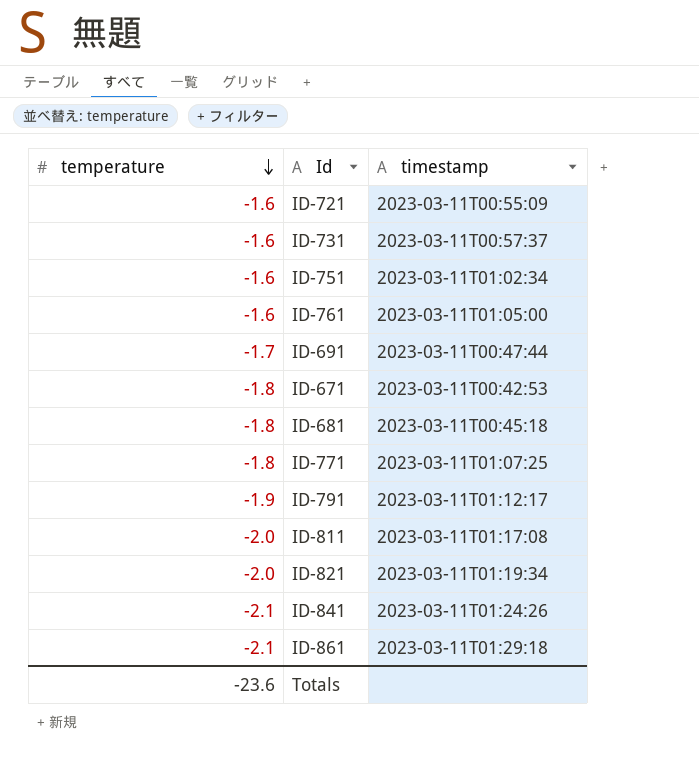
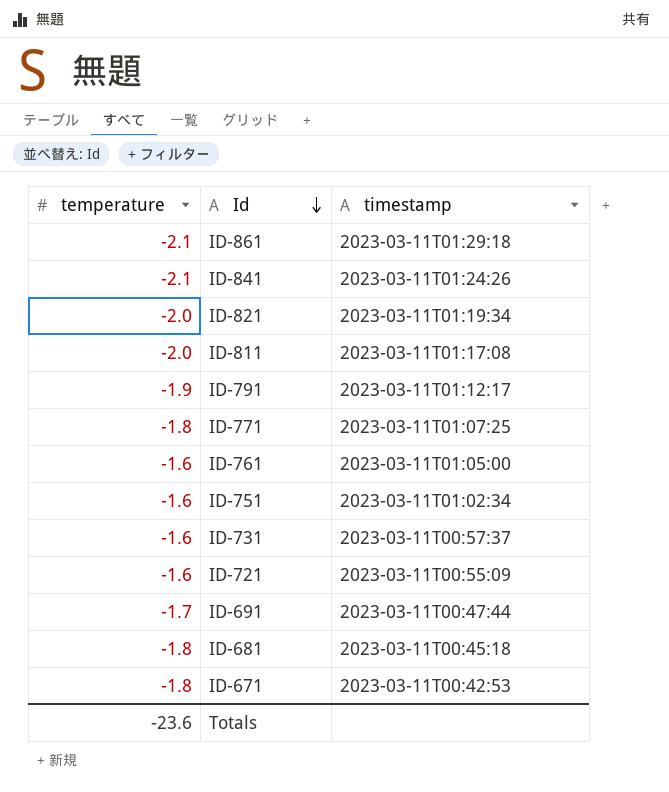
row order: temperature descending -> Id descending

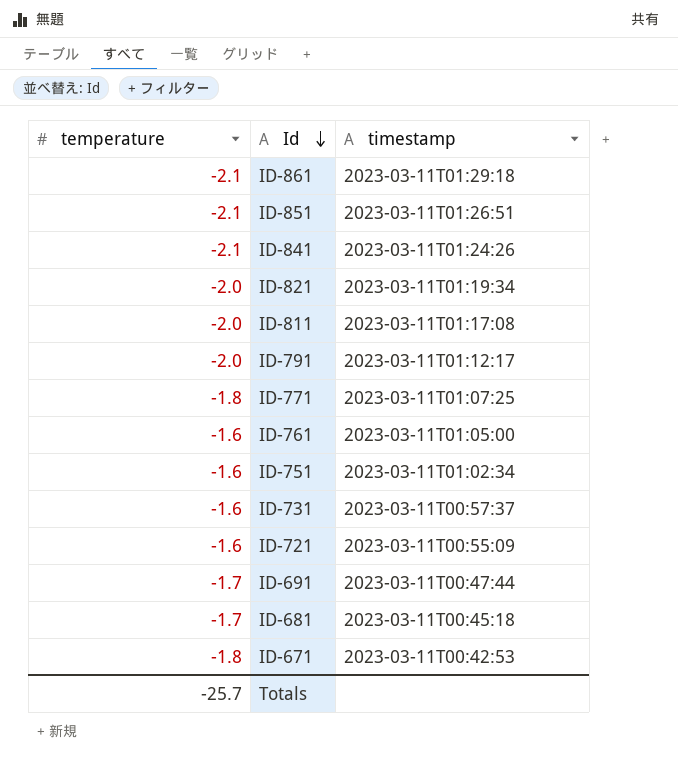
row ID-851: none -> -2.1 | 2023-03-11T01:26:51
ID-791 | temperature: -1.9 -> -2.0
ID-681 | temperature: -1.8 -> -1.7
Totals | temperature: -23.6 -> -25.7

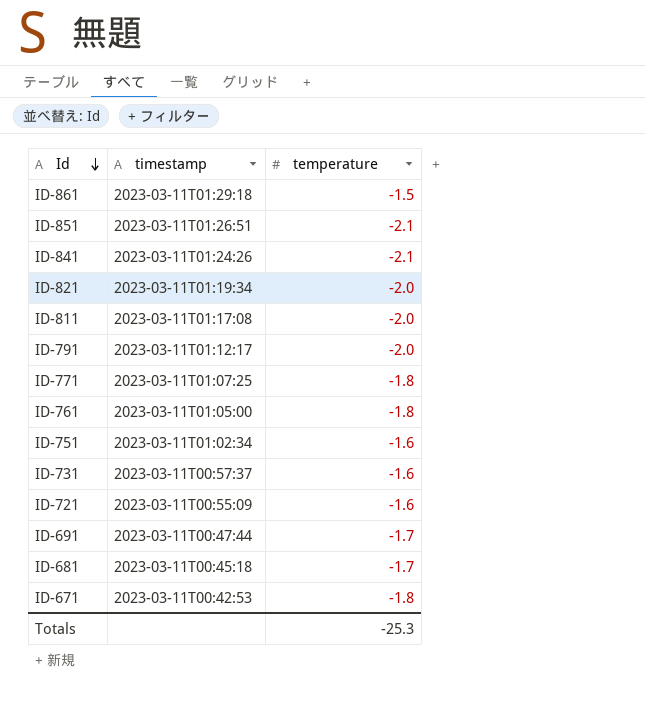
column temperature | position: 1 -> 3
ID-861 | temperature: -2.1 -> -1.5
ID-761 | temperature: -1.6 -> -1.8
Totals | temperature: -25.7 -> -25.3

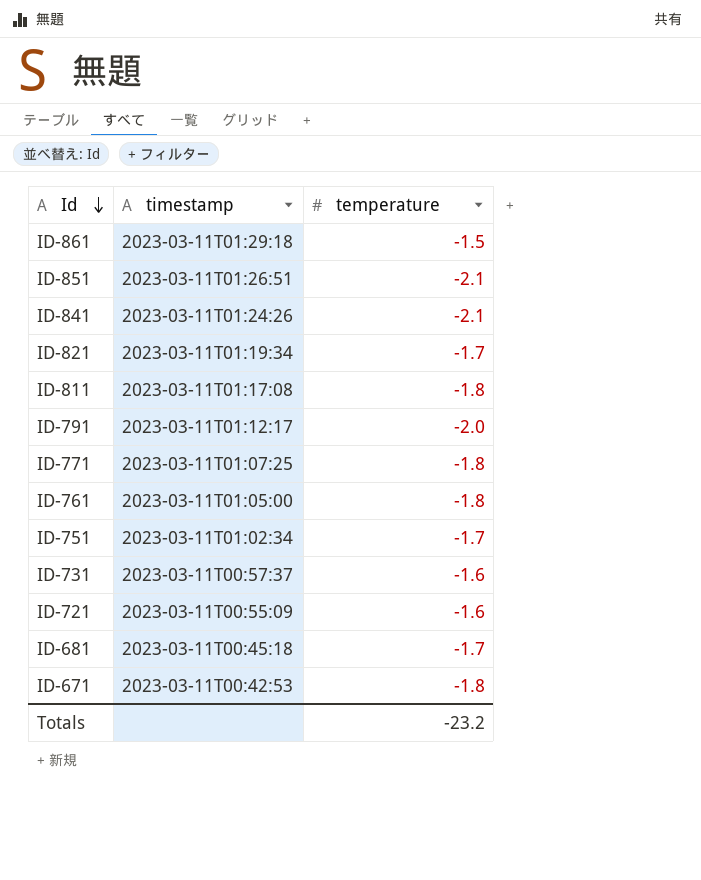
row ID-691: 2023-03-11T00:47:44 | -1.7 -> none
ID-821 | temperature: -2.0 -> -1.7
ID-811 | temperature: -2.0 -> -1.8
ID-751 | temperature: -1.6 -> -1.7
Totals | temperature: -25.3 -> -23.2

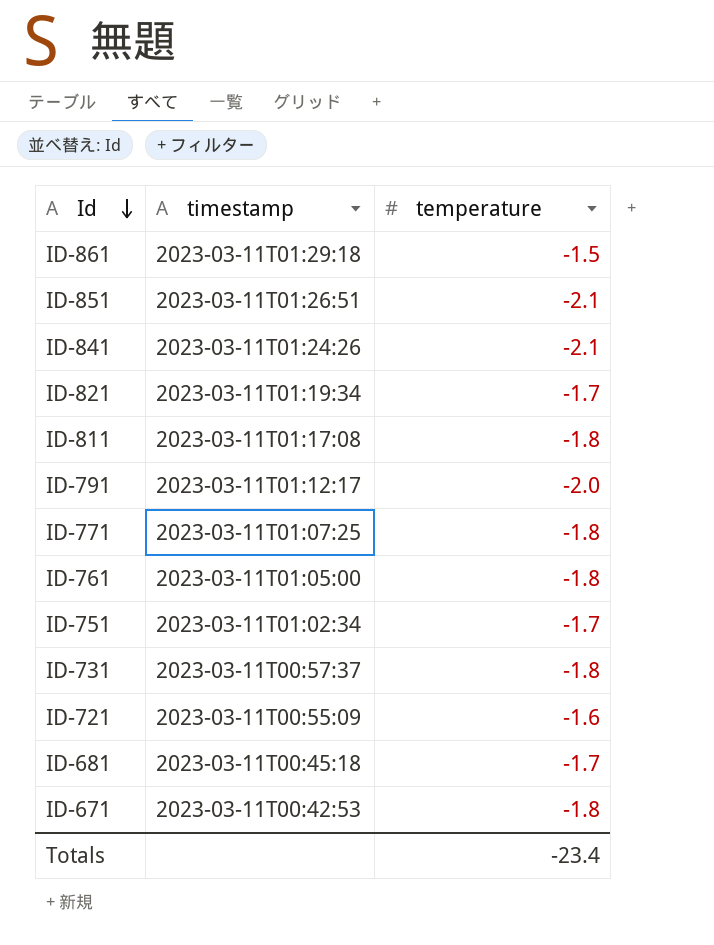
ID-731 | temperature: -1.6 -> -1.8
Totals | temperature: -23.2 -> -23.4

